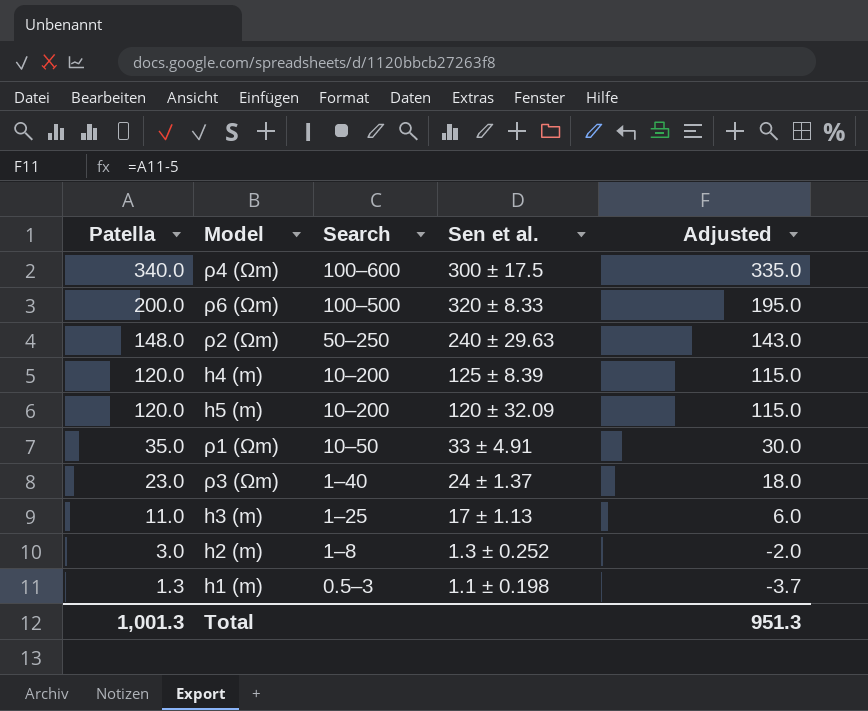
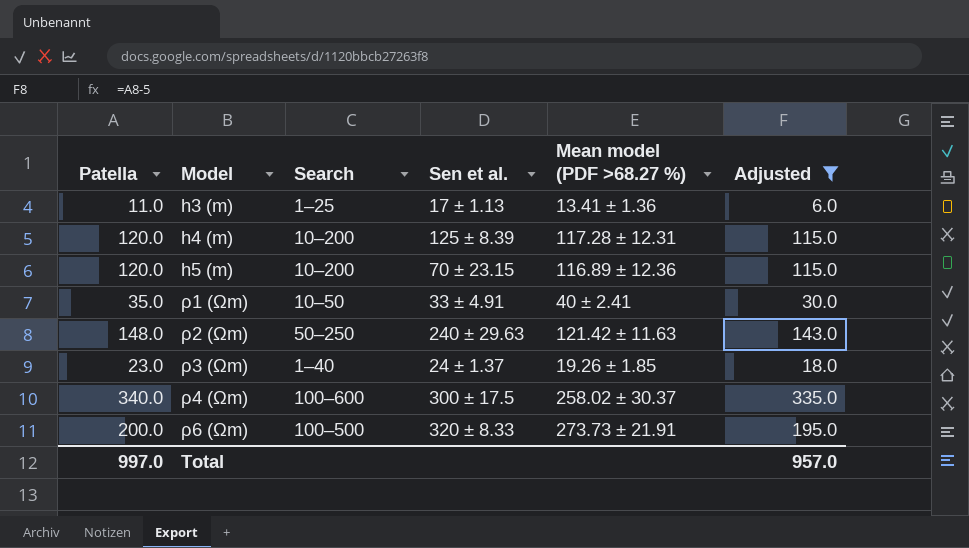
filter: none -> Adjusted >= 6.0
row order: Patella descending -> Model ascending
column Mean model (PDF >68.27 %) | position: none -> 5
h5 (m) | Sen et al.: 120 ± 32.09 -> 70 ± 23.15
Total | Patella: 1,001.3 -> 997.0
Total | Adjusted: 951.3 -> 957.0

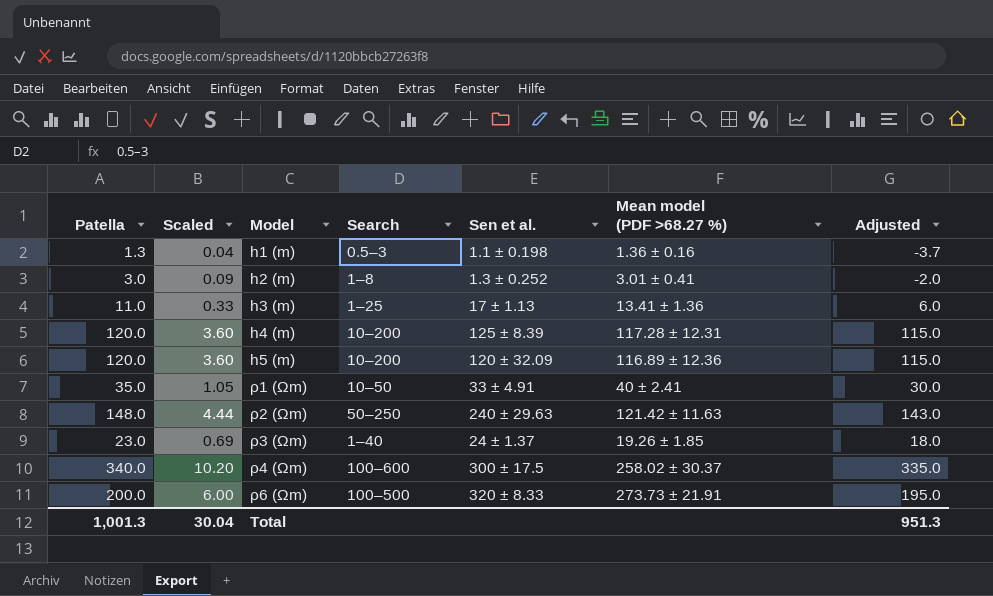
filter: Adjusted >= 6.0 -> none
column Scaled | formula: none -> [Patella] * 0.03
h5 (m) | Sen et al.: 70 ± 23.15 -> 120 ± 32.09
Total | Patella: 997.0 -> 1,001.3
Total | Adjusted: 957.0 -> 951.3

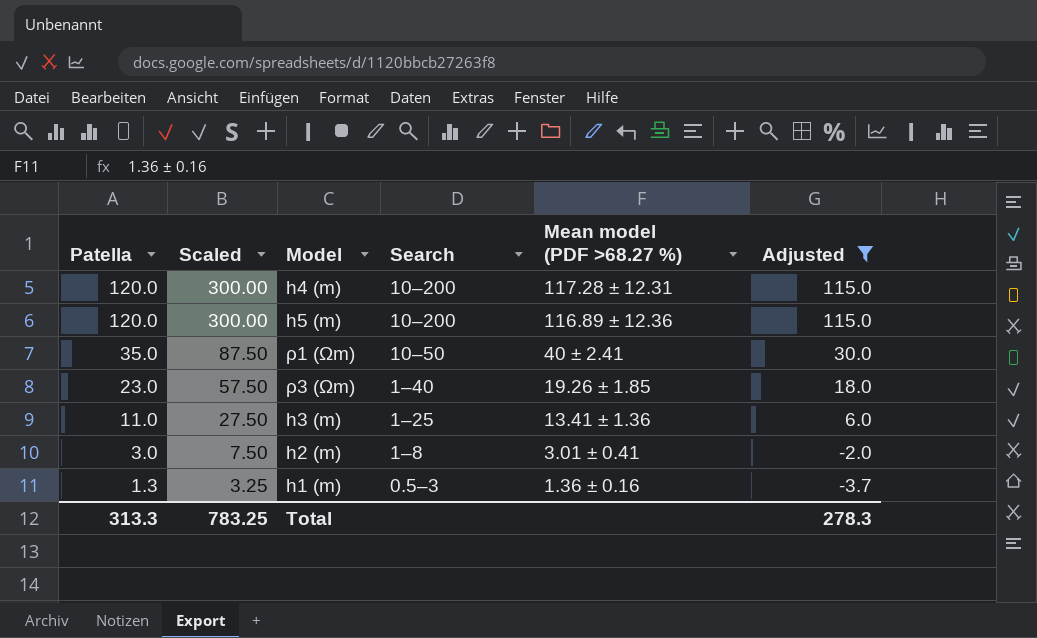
filter: none -> Adjusted <= 115.0
row order: Model ascending -> Patella descending
column Sen et al. | position: 5 -> none
column Scaled | formula: [Patella] * 0.03 -> [Patella] * 2.5
Total | Patella: 1,001.3 -> 313.3
Total | Scaled: 30.04 -> 783.25
Total | Adjusted: 951.3 -> 278.3

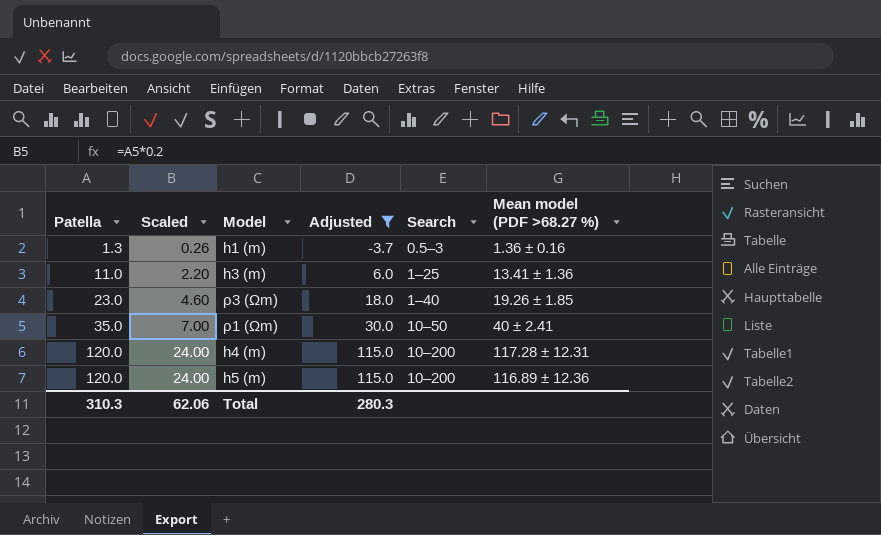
row order: Patella descending -> Patella ascending
column Scaled | formula: [Patella] * 2.5 -> [Patella] * 0.2
column Adjusted | position: 6 -> 4
row h2 (m): 3.0 | 7.50 | 1–8 | 3.01 ± 0.41 | -2.0 -> none
Total | Patella: 313.3 -> 310.3
Total | Scaled: 783.25 -> 62.06
Total | Adjusted: 278.3 -> 280.3

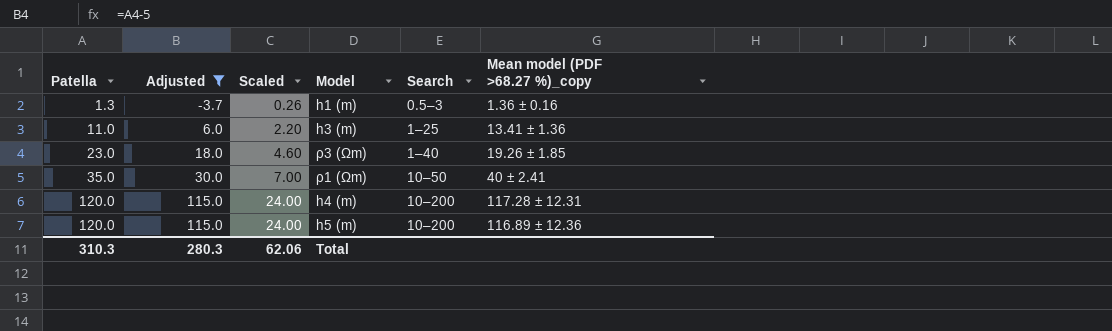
column Adjusted | position: 4 -> 2
column name: Mean model (PDF >68.27 %) -> Mean model (PDF >68.27 %)_copy

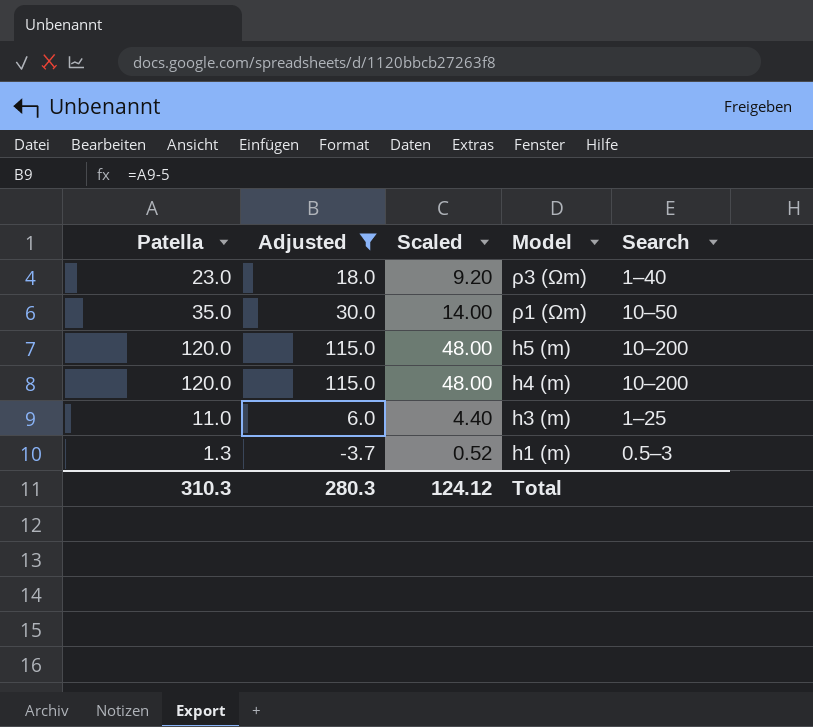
row order: Patella ascending -> Model descending
column Mean model (PDF >68.27 %)_copy | position: 6 -> none
column Scaled | formula: [Patella] * 0.2 -> [Patella] * 0.4
Total | Scaled: 62.06 -> 124.12

